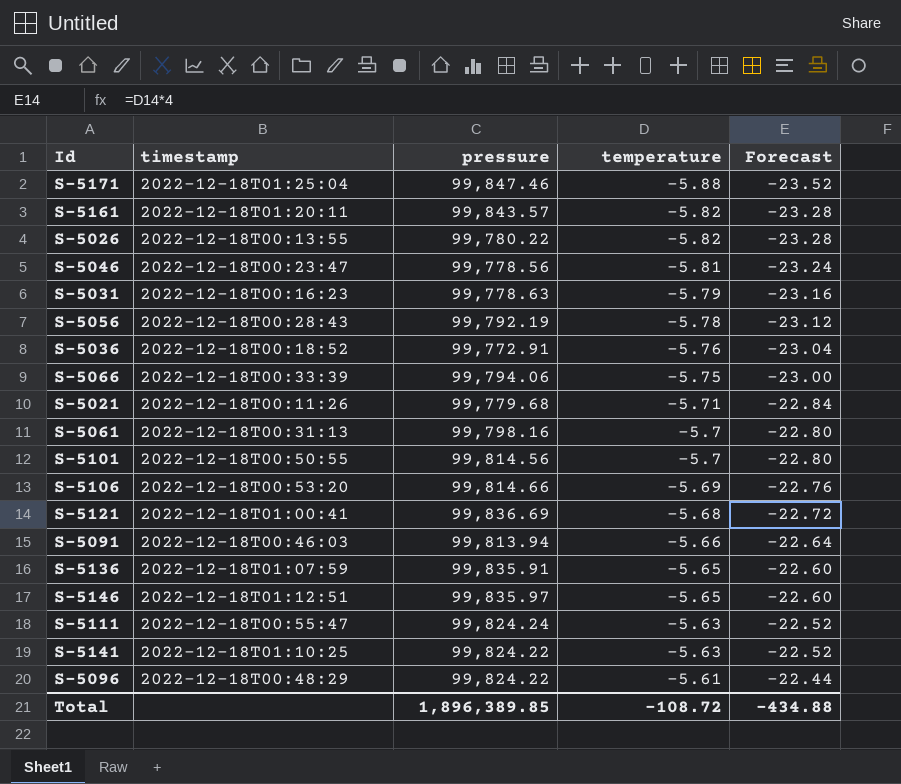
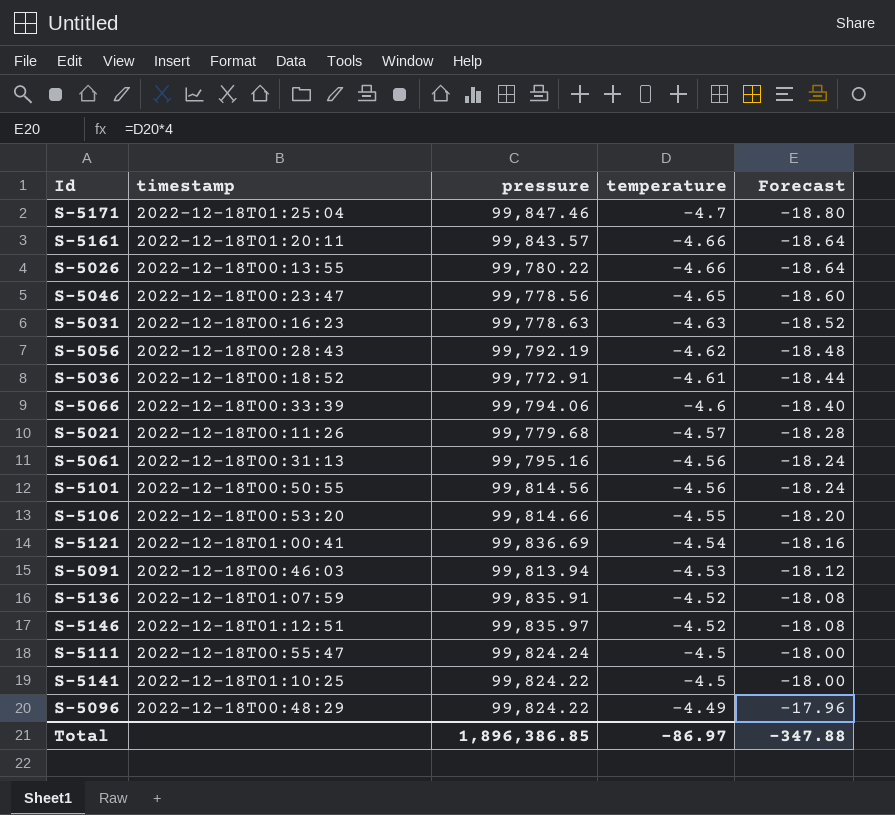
S-5171 | temperature: -5.88 -> -4.7
S-5171 | Forecast: -23.52 -> -18.80
S-5161 | temperature: -5.82 -> -4.66
S-5161 | Forecast: -23.28 -> -18.64
S-5026 | temperature: -5.82 -> -4.66
S-5026 | Forecast: -23.28 -> -18.64
S-5046 | temperature: -5.81 -> -4.65
S-5046 | Forecast: -23.24 -> -18.60
S-5031 | temperature: -5.79 -> -4.63
S-5031 | Forecast: -23.16 -> -18.52
S-5056 | temperature: -5.78 -> -4.62
S-5056 | Forecast: -23.12 -> -18.48
S-5036 | temperature: -5.76 -> -4.61
S-5036 | Forecast: -23.04 -> -18.44
S-5066 | temperature: -5.75 -> -4.6
S-5066 | Forecast: -23.00 -> -18.40
S-5021 | temperature: -5.71 -> -4.57
S-5021 | Forecast: -22.84 -> -18.28
S-5061 | pressure: 99,798.16 -> 99,795.16
S-5061 | temperature: -5.7 -> -4.56
S-5061 | Forecast: -22.80 -> -18.24
S-5101 | temperature: -5.7 -> -4.56
S-5101 | Forecast: -22.80 -> -18.24
S-5106 | temperature: -5.69 -> -4.55
S-5106 | Forecast: -22.76 -> -18.20
S-5121 | temperature: -5.68 -> -4.54
S-5121 | Forecast: -22.72 -> -18.16
S-5091 | temperature: -5.66 -> -4.53
S-5091 | Forecast: -22.64 -> -18.12
S-5136 | temperature: -5.65 -> -4.52
S-5136 | Forecast: -22.60 -> -18.08
S-5146 | temperature: -5.65 -> -4.52
S-5146 | Forecast: -22.60 -> -18.08
S-5111 | temperature: -5.63 -> -4.5
S-5111 | Forecast: -22.52 -> -18.00
S-5141 | temperature: -5.63 -> -4.5
S-5141 | Forecast: -22.52 -> -18.00
S-5096 | temperature: -5.61 -> -4.49
S-5096 | Forecast: -22.44 -> -17.96
Total | pressure: 1,896,389.85 -> 1,896,386.85
Total | temperature: -108.72 -> -86.97
Total | Forecast: -434.88 -> -347.88

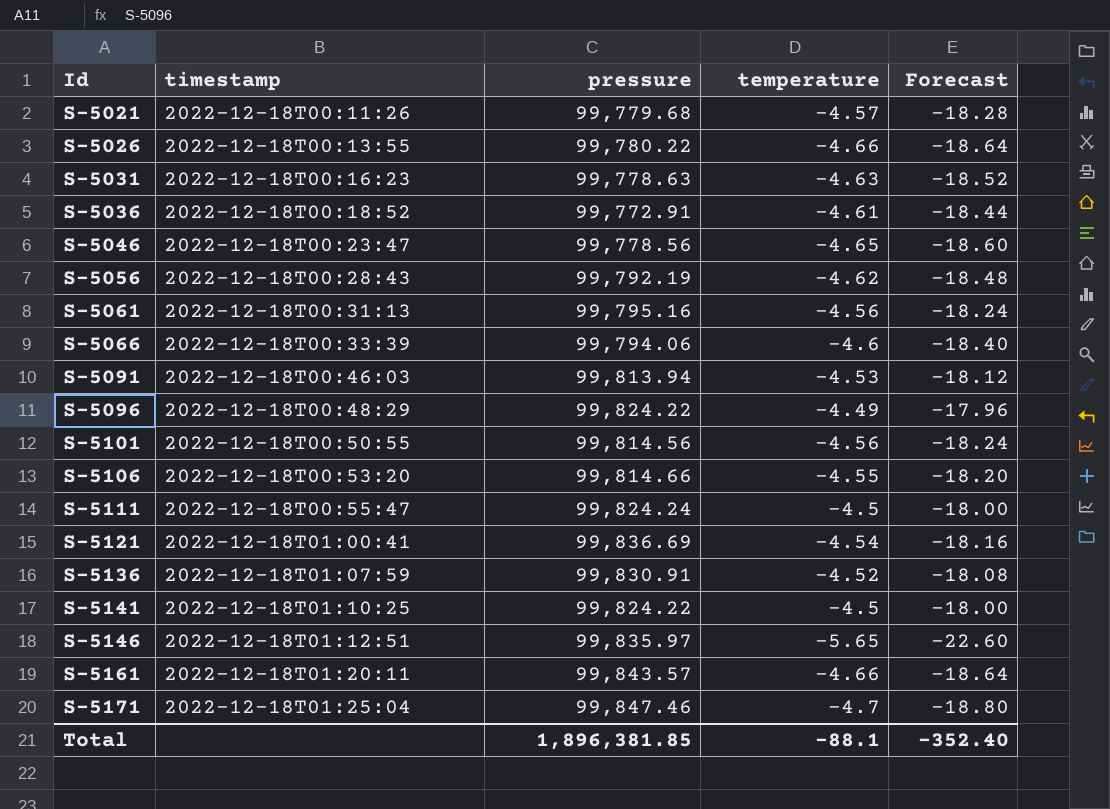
row order: temperature ascending -> Id ascending
S-5136 | pressure: 99,835.91 -> 99,830.91
S-5146 | temperature: -4.52 -> -5.65
S-5146 | Forecast: -18.08 -> -22.60
Total | pressure: 1,896,386.85 -> 1,896,381.85
Total | temperature: -86.97 -> -88.1
Total | Forecast: -347.88 -> -352.40

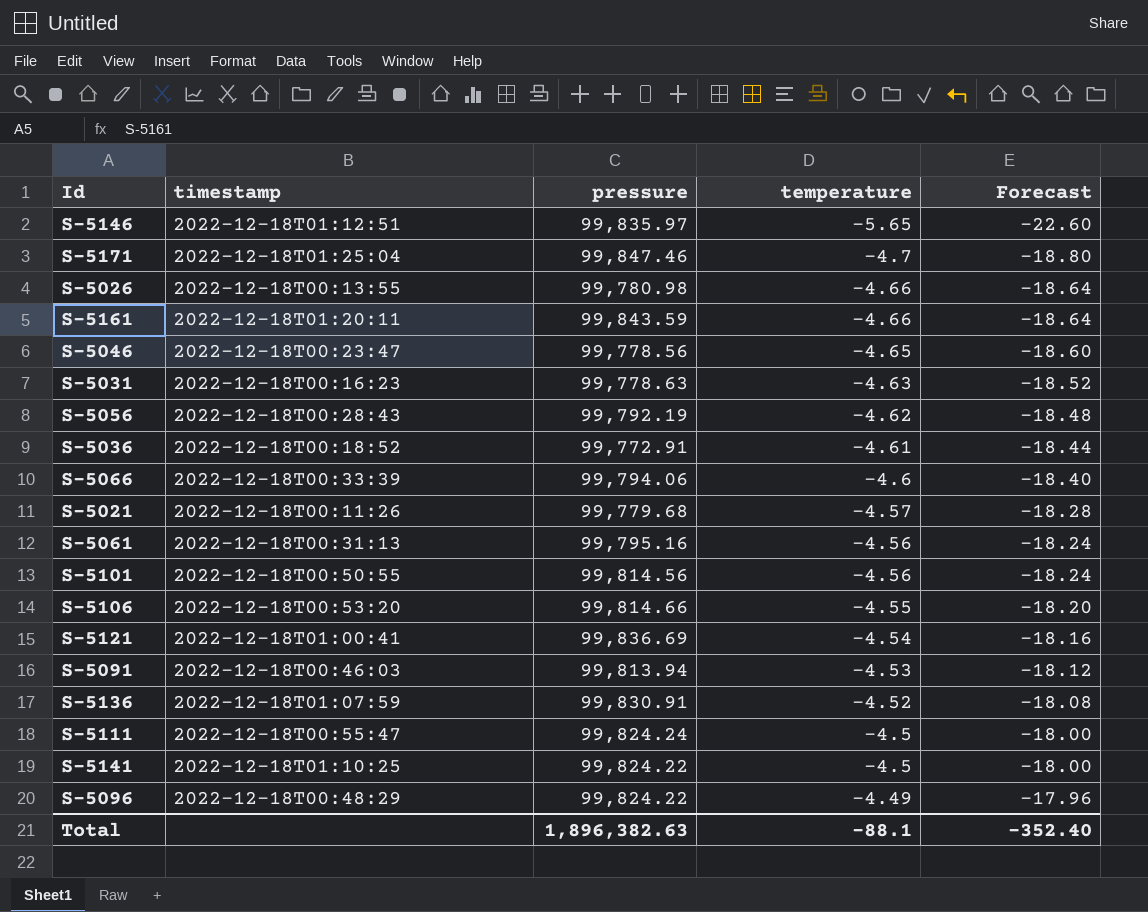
row order: Id ascending -> temperature ascending
S-5026 | pressure: 99,780.22 -> 99,780.98
S-5161 | pressure: 99,843.57 -> 99,843.59
Total | pressure: 1,896,381.85 -> 1,896,382.63

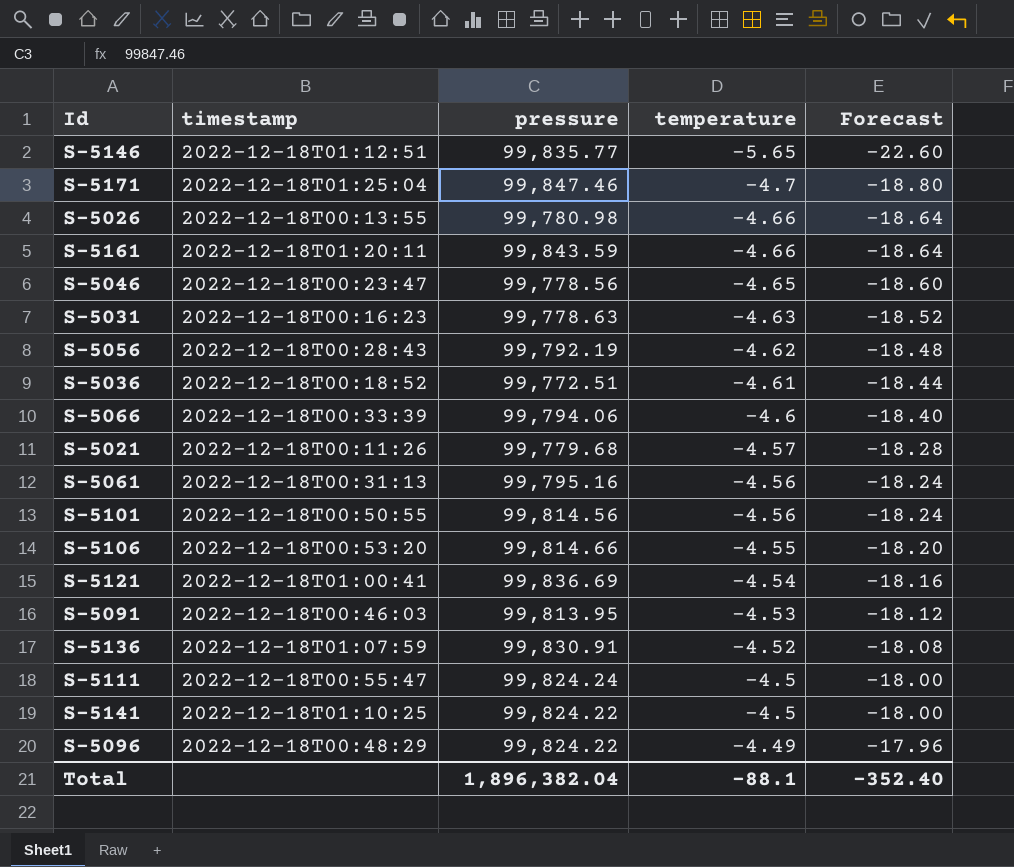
S-5146 | pressure: 99,835.97 -> 99,835.77
S-5036 | pressure: 99,772.91 -> 99,772.51
S-5091 | pressure: 99,813.94 -> 99,813.95
Total | pressure: 1,896,382.63 -> 1,896,382.04

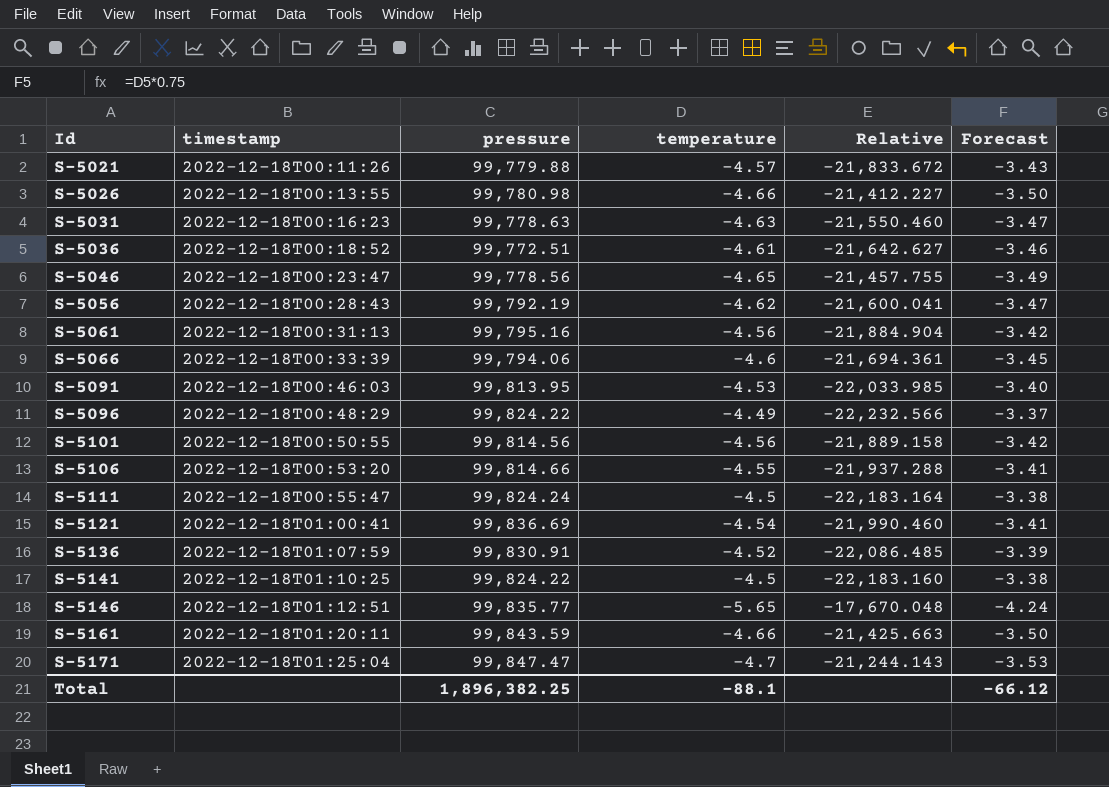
row order: temperature ascending -> Id ascending
column Relative | formula: none -> [pressure] / [temperature]
column Forecast | formula: [temperature] * 4 -> [temperature] * 0.75
S-5021 | pressure: 99,779.68 -> 99,779.88
S-5171 | pressure: 99,847.46 -> 99,847.47
Total | pressure: 1,896,382.04 -> 1,896,382.25
Total | Forecast: -352.40 -> -66.12

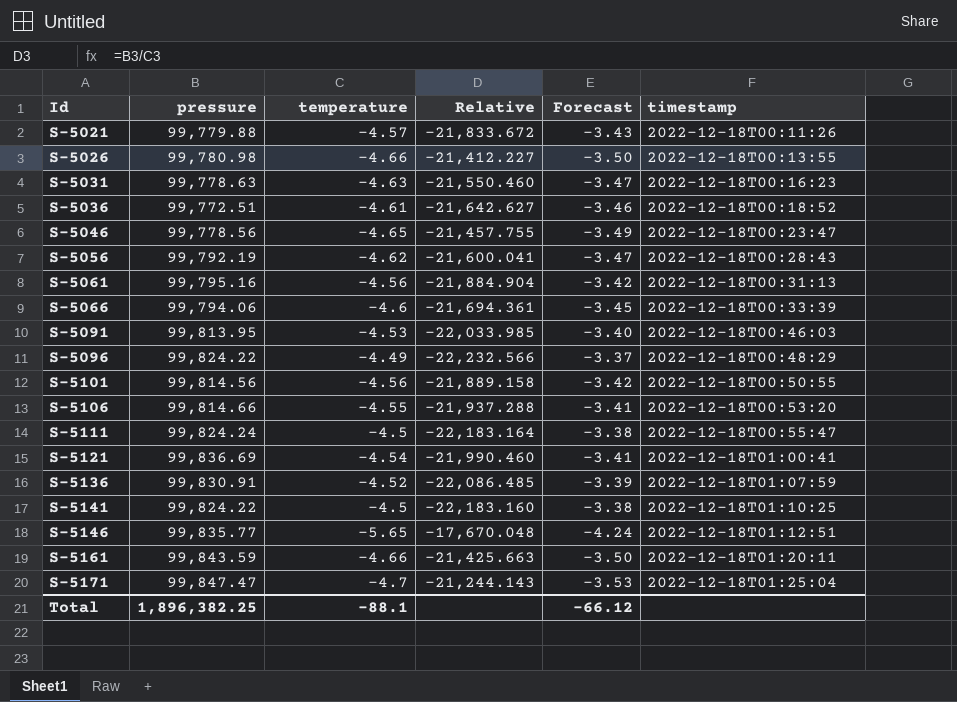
column timestamp | position: 2 -> 6

